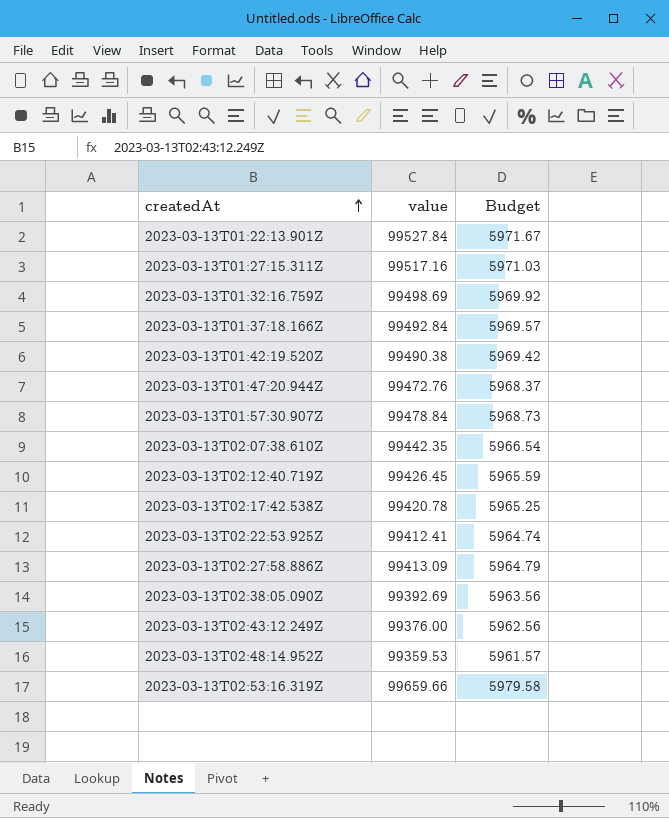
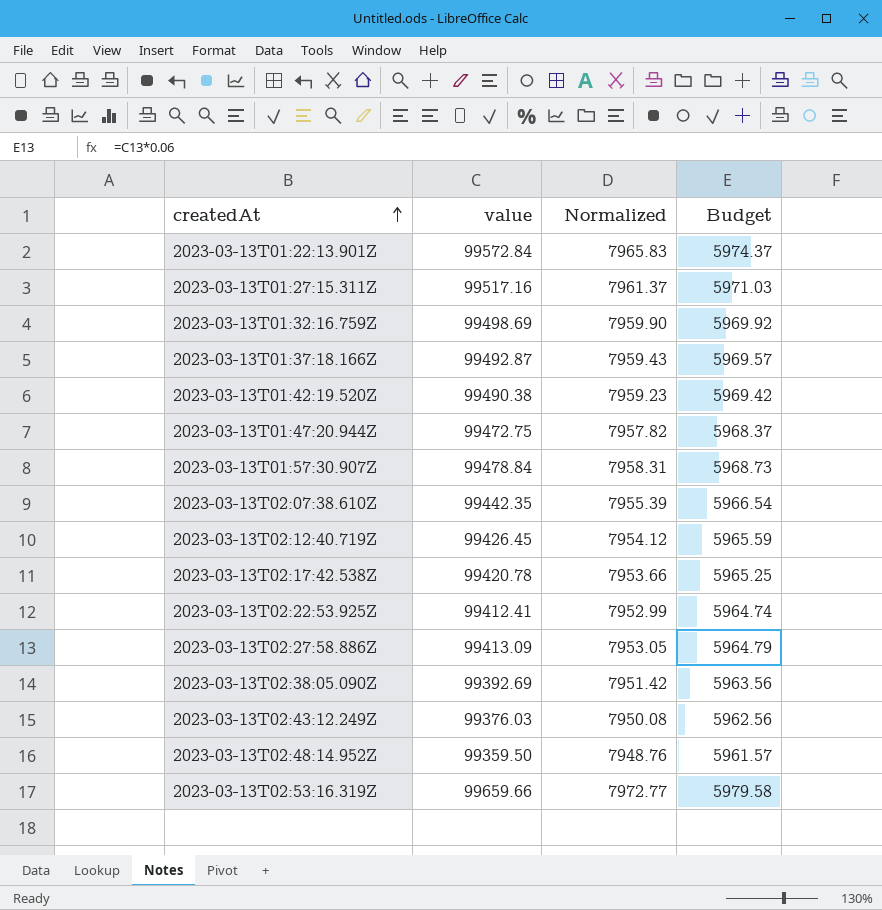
column Normalized | formula: none -> [value] * 0.08
2023-03-13T01:22:13.901Z | value: 99527.84 -> 99572.84
2023-03-13T01:22:13.901Z | Budget: 5971.67 -> 5974.37
2023-03-13T01:37:18.166Z | value: 99492.84 -> 99492.87
2023-03-13T01:47:20.944Z | value: 99472.76 -> 99472.75
2023-03-13T02:43:12.249Z | value: 99376.00 -> 99376.03
2023-03-13T02:48:14.952Z | value: 99359.53 -> 99359.50

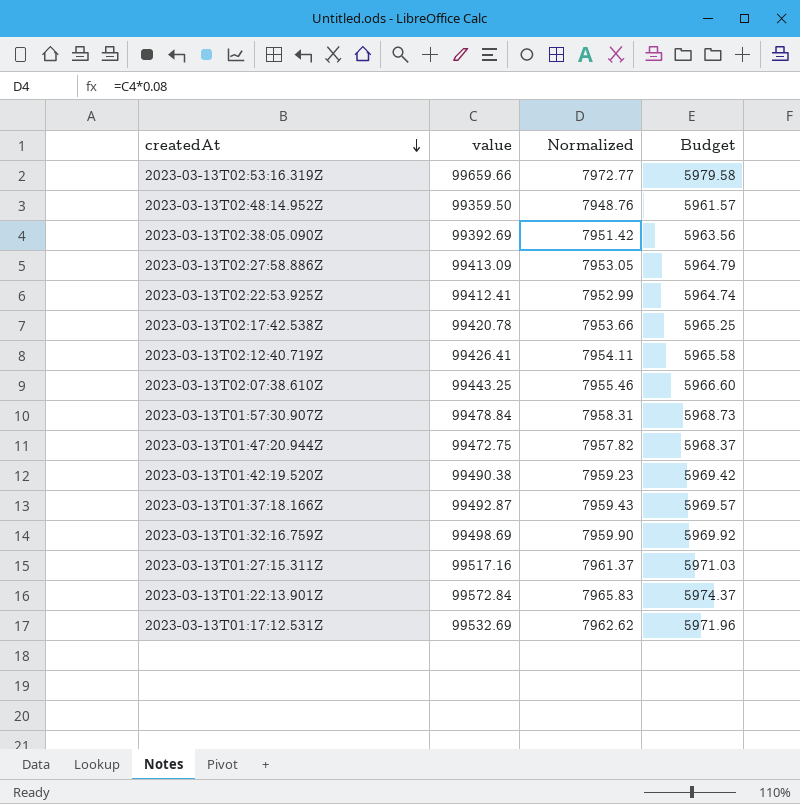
row order: createdAt ascending -> createdAt descending
row 2023-03-13T02:43:12.249Z: 99376.03 | 7950.08 | 5962.56 -> none
2023-03-13T02:12:40.719Z | value: 99426.45 -> 99426.41
2023-03-13T02:12:40.719Z | Normalized: 7954.12 -> 7954.11
2023-03-13T02:12:40.719Z | Budget: 5965.59 -> 5965.58
2023-03-13T02:07:38.610Z | value: 99442.35 -> 99443.25
2023-03-13T02:07:38.610Z | Normalized: 7955.39 -> 7955.46
2023-03-13T02:07:38.610Z | Budget: 5966.54 -> 5966.60
row 2023-03-13T01:17:12.531Z: none -> 99532.69 | 7962.62 | 5971.96

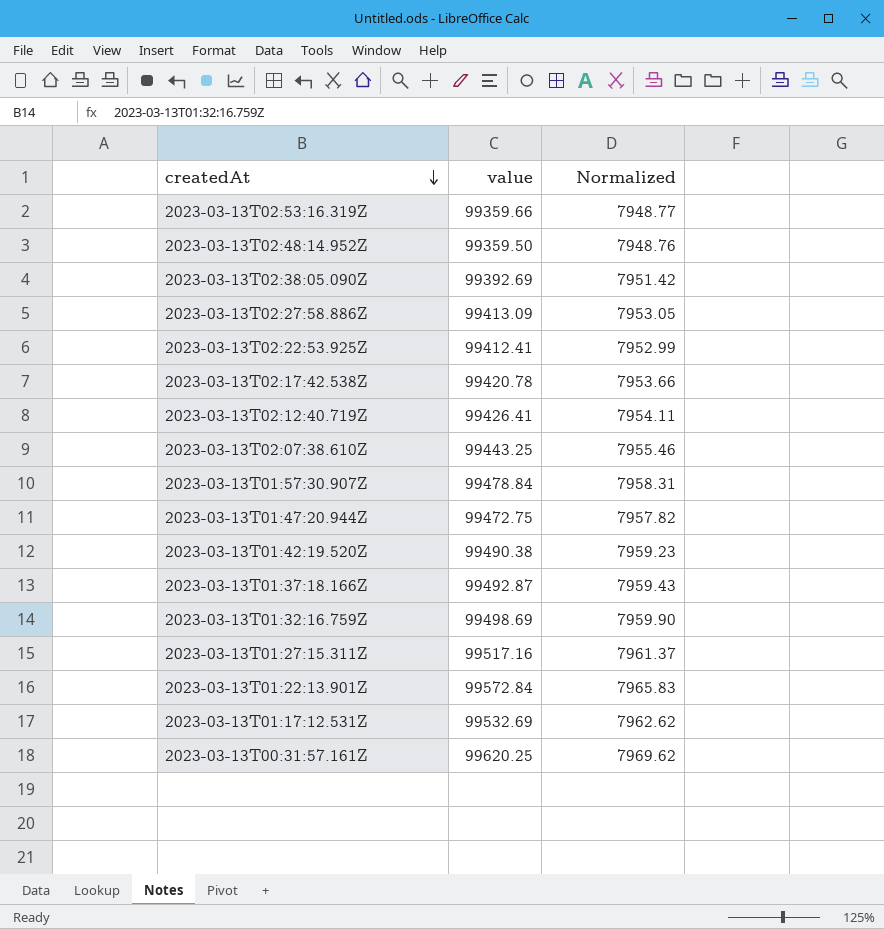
column Budget | formula: [value] * 0.06 -> none
2023-03-13T02:53:16.319Z | value: 99659.66 -> 99359.66
2023-03-13T02:53:16.319Z | Normalized: 7972.77 -> 7948.77
row 2023-03-13T00:31:57.161Z: none -> 99620.25 | 7969.62

